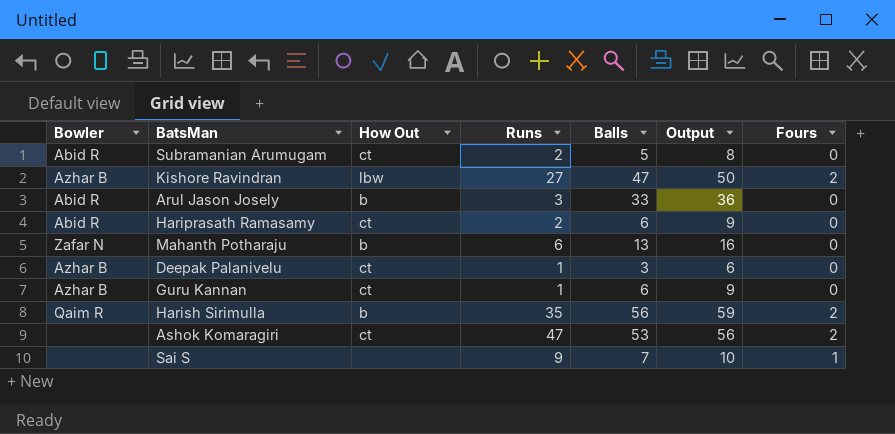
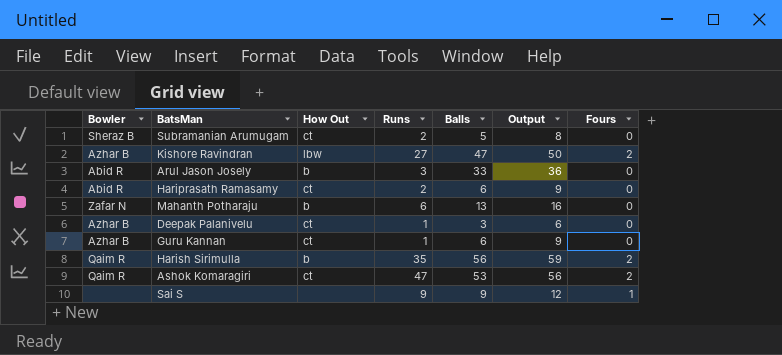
Subramanian Arumugam | Bowler: Abid R -> Sheraz B
Ashok Komaragiri | Bowler: none -> Qaim R
Sai S | Balls: 7 -> 9
Sai S | Output: 10 -> 12

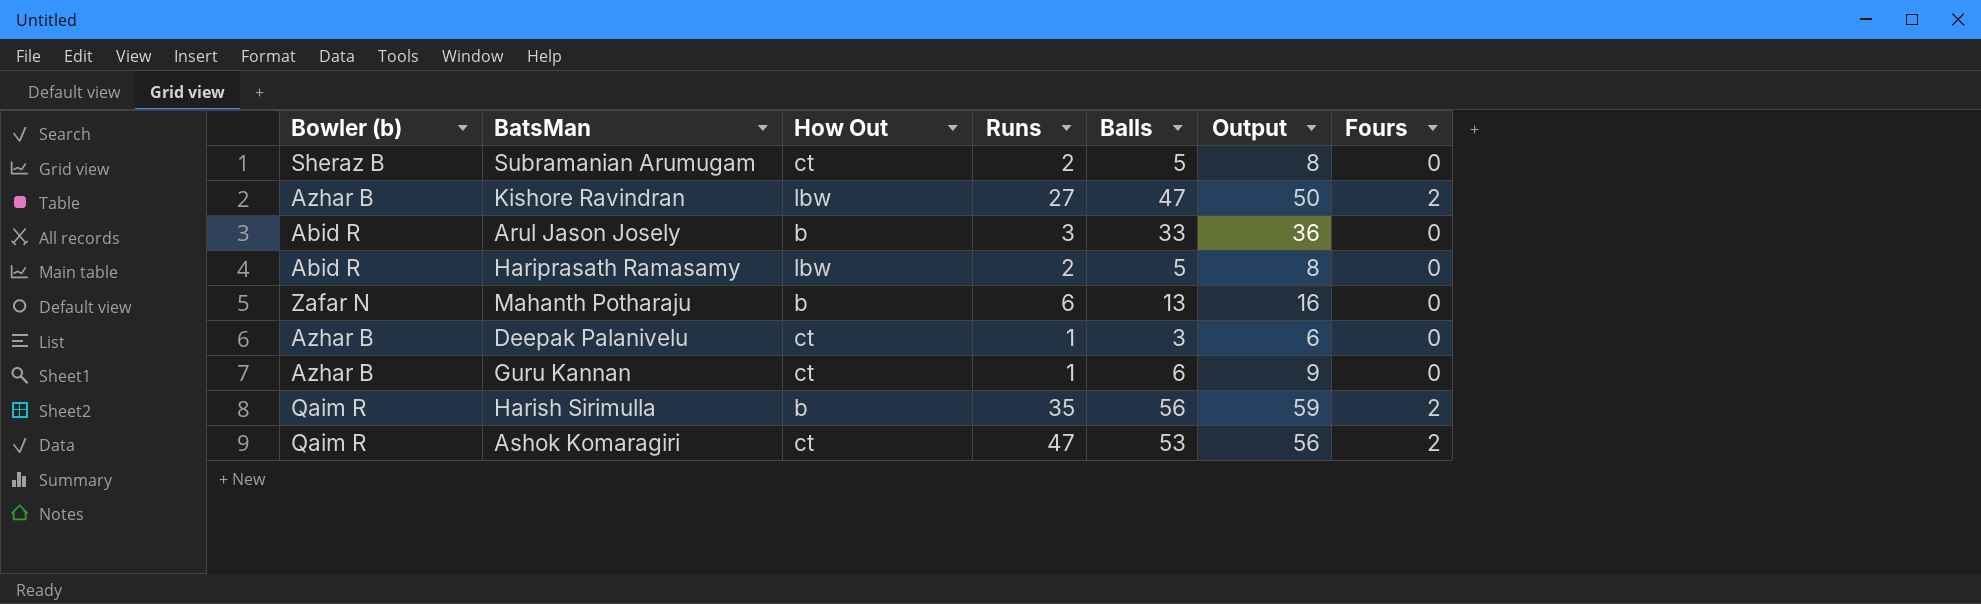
column name: Bowler -> Bowler (b)
row Sai S: none | none | 9 | 9 | 12 | 1 -> none
Hariprasath Ramasamy | How Out: ct -> lbw
Hariprasath Ramasamy | Balls: 6 -> 5
Hariprasath Ramasamy | Output: 9 -> 8

